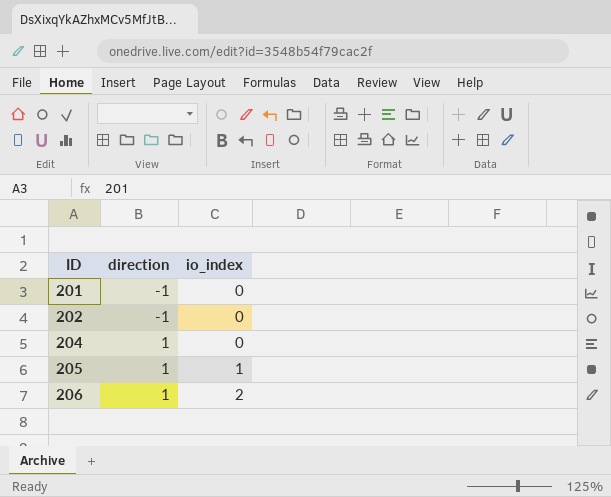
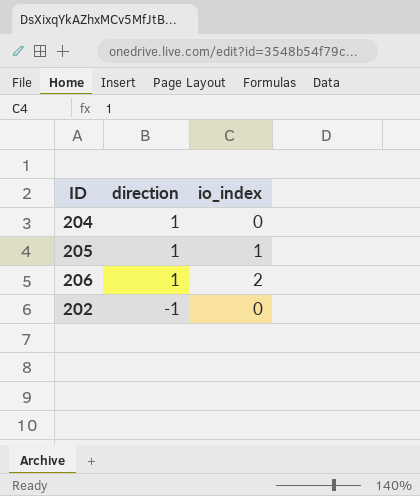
row order: ID ascending -> direction descending
row 201: -1 | 0 -> none

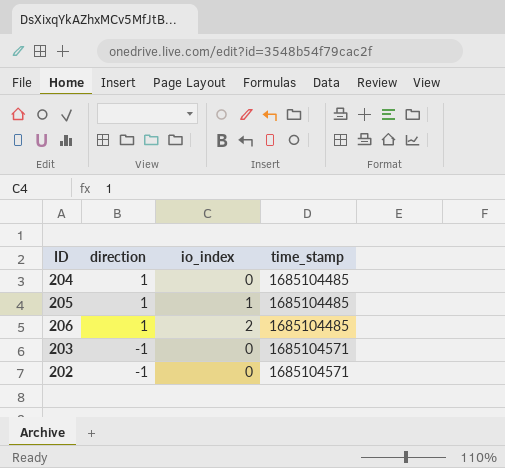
column time_stamp | position: none -> 4
row 203: none -> -1 | 0 | 1685104571

